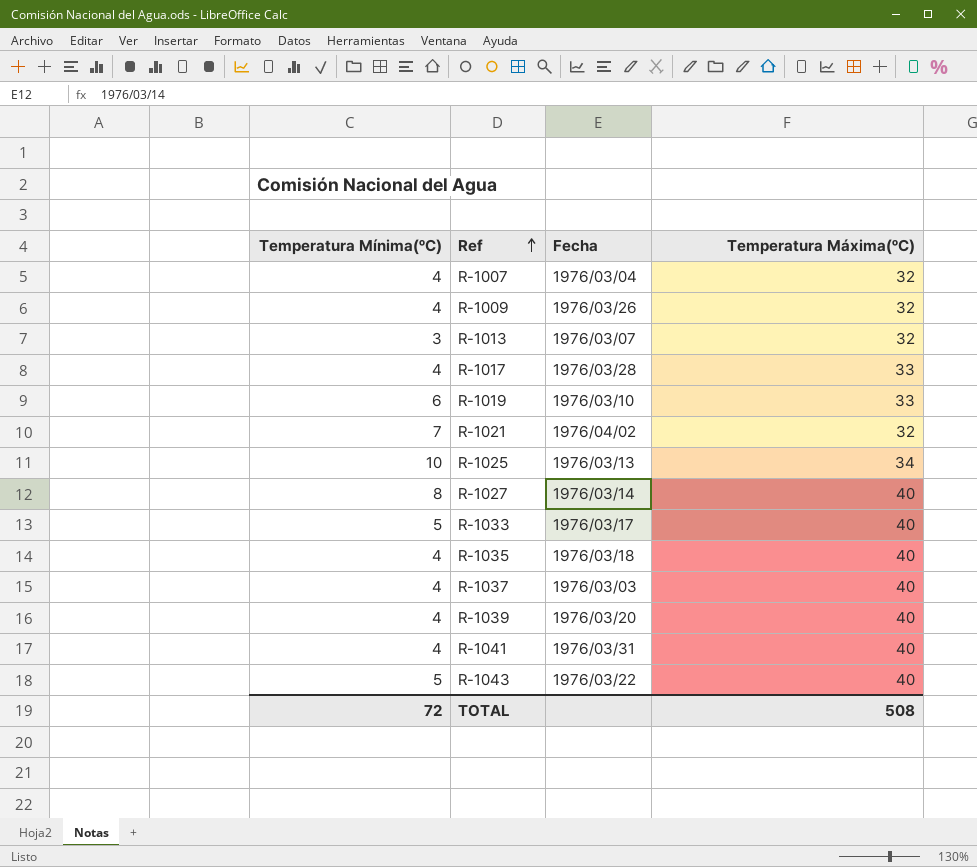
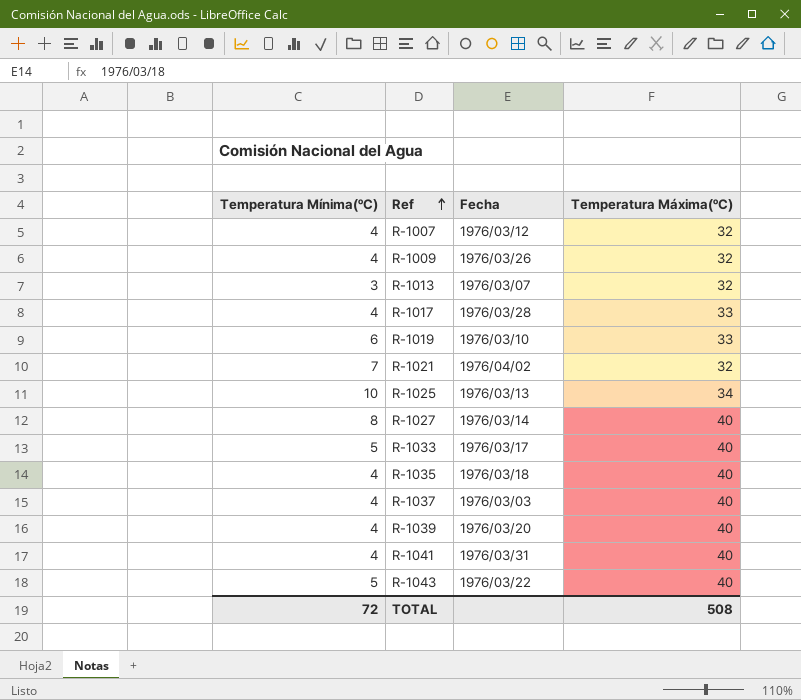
R-1007 | Fecha: 1976/03/04 -> 1976/03/12

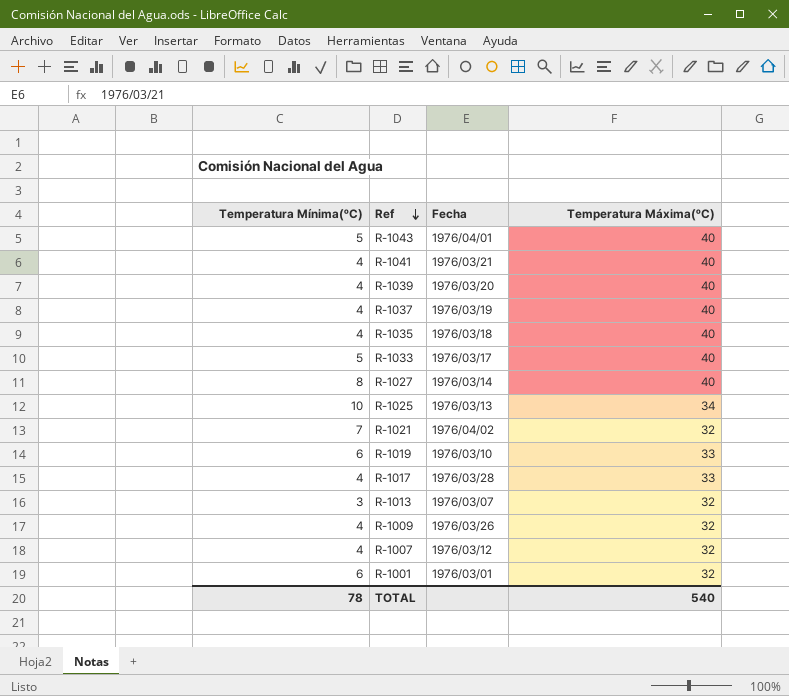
row order: Ref ascending -> Ref descending
R-1043 | Fecha: 1976/03/22 -> 1976/04/01
R-1041 | Fecha: 1976/03/31 -> 1976/03/21
R-1037 | Fecha: 1976/03/03 -> 1976/03/19
row R-1001: none -> 6 | 1976/03/01 | 32
TOTAL | Temperatura Mínima(ºC): 72 -> 78
TOTAL | Temperatura Máxima(ºC): 508 -> 540

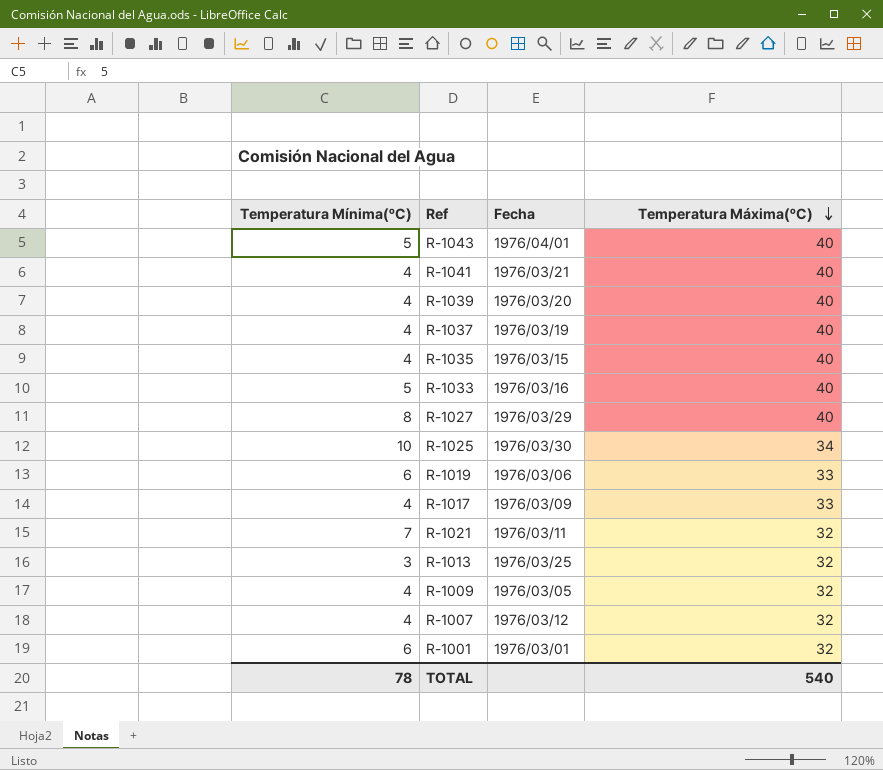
row order: Ref descending -> Temperatura Máxima(ºC) descending
R-1035 | Fecha: 1976/03/18 -> 1976/03/15
R-1033 | Fecha: 1976/03/17 -> 1976/03/16
R-1027 | Fecha: 1976/03/14 -> 1976/03/29
R-1025 | Fecha: 1976/03/13 -> 1976/03/30
R-1019 | Fecha: 1976/03/10 -> 1976/03/06
R-1017 | Fecha: 1976/03/28 -> 1976/03/09
R-1021 | Fecha: 1976/04/02 -> 1976/03/11
R-1013 | Fecha: 1976/03/07 -> 1976/03/25
R-1009 | Fecha: 1976/03/26 -> 1976/03/05

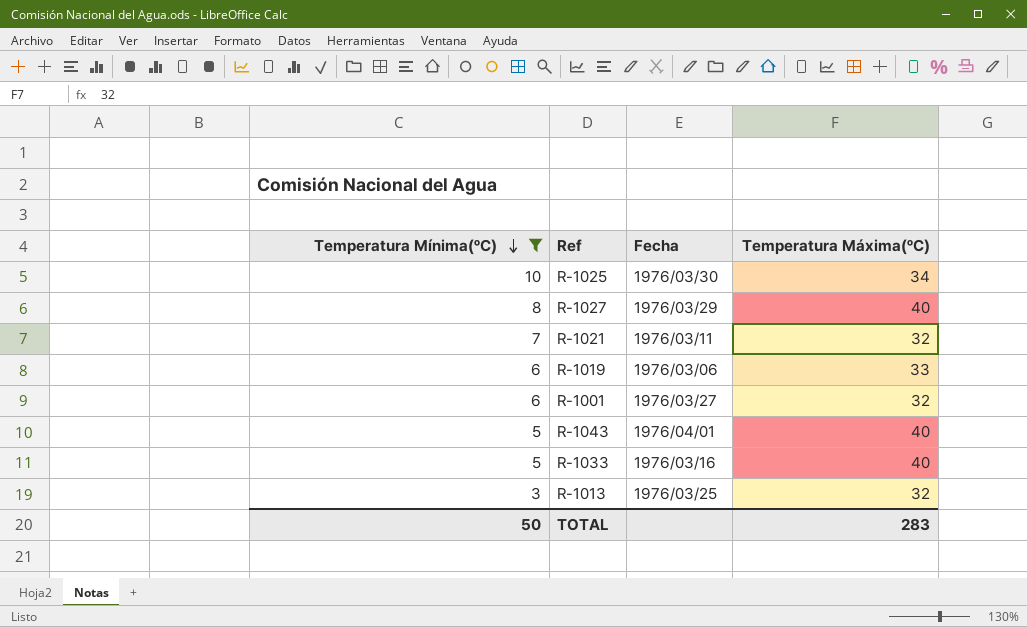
filter: none -> Temperatura Mínima(ºC) != 4
row order: Temperatura Máxima(ºC) descending -> Temperatura Mínima(ºC) descending
R-1001 | Fecha: 1976/03/01 -> 1976/03/27
TOTAL | Temperatura Mínima(ºC): 78 -> 50
TOTAL | Temperatura Máxima(ºC): 540 -> 283

